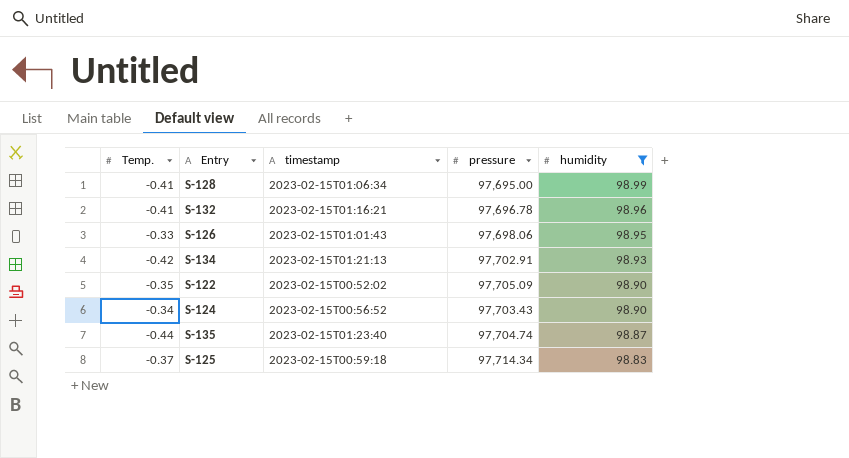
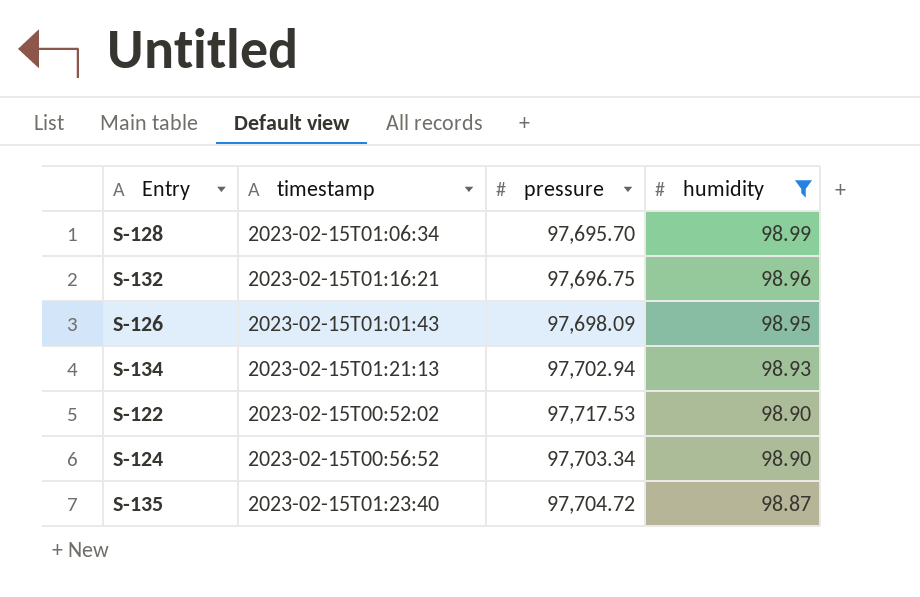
column Temp. | position: 1 -> none
row S-125: -0.37 | 2023-02-15T00:59:18 | 97,714.34 | 98.83 -> none
S-128 | pressure: 97,695.00 -> 97,695.70
S-132 | pressure: 97,696.78 -> 97,696.75
S-126 | pressure: 97,698.06 -> 97,698.09
S-134 | pressure: 97,702.91 -> 97,702.94
S-122 | pressure: 97,705.09 -> 97,717.53
S-124 | pressure: 97,703.43 -> 97,703.34
S-135 | pressure: 97,704.74 -> 97,704.72

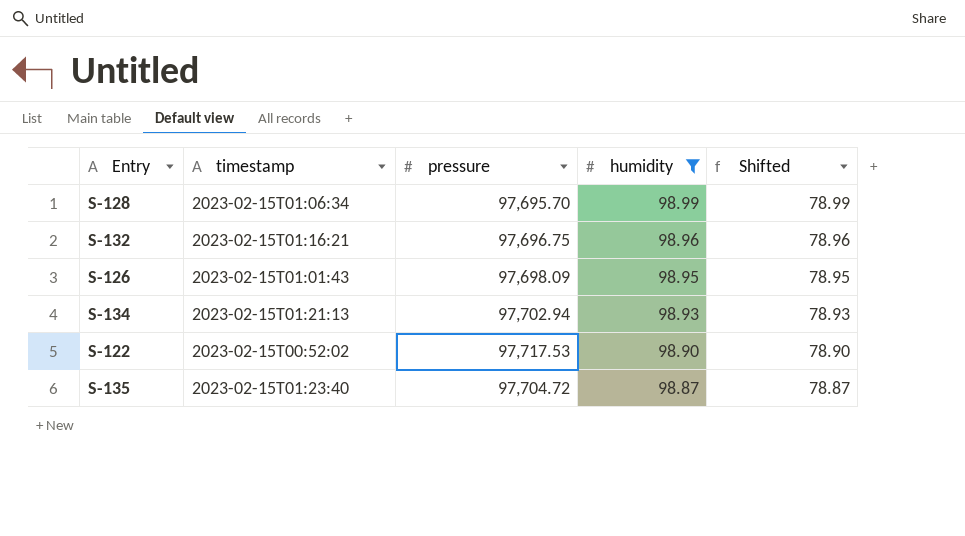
column Shifted | formula: none -> [humidity] - 20
row S-124: 2023-02-15T00:56:52 | 97,703.34 | 98.90 -> none

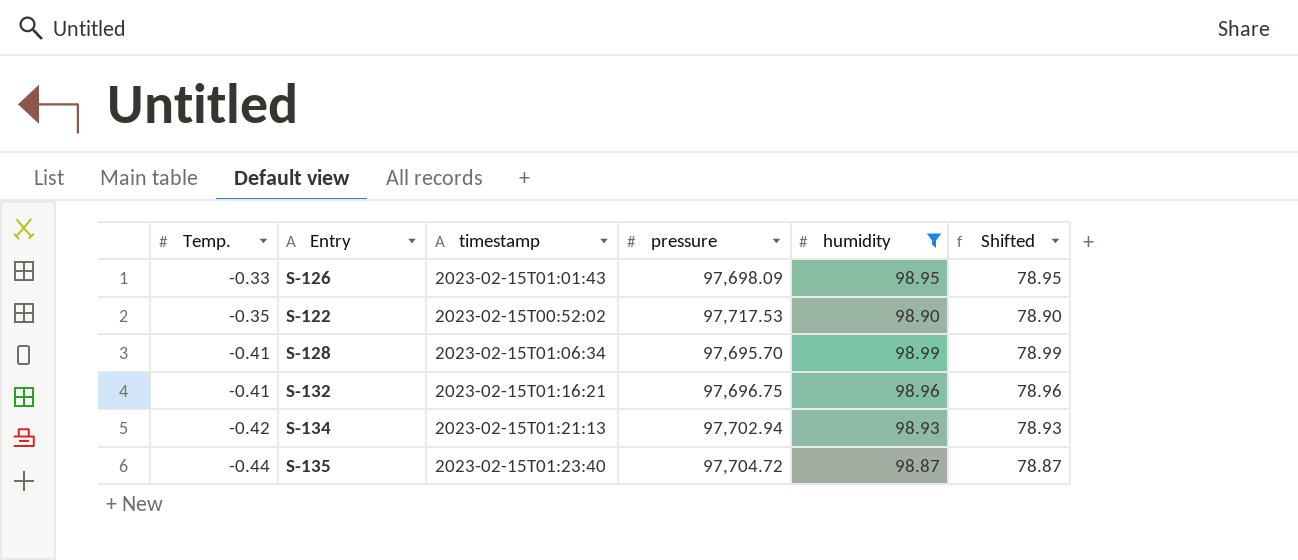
row order: humidity descending -> Temp. descending
column Temp. | position: none -> 1

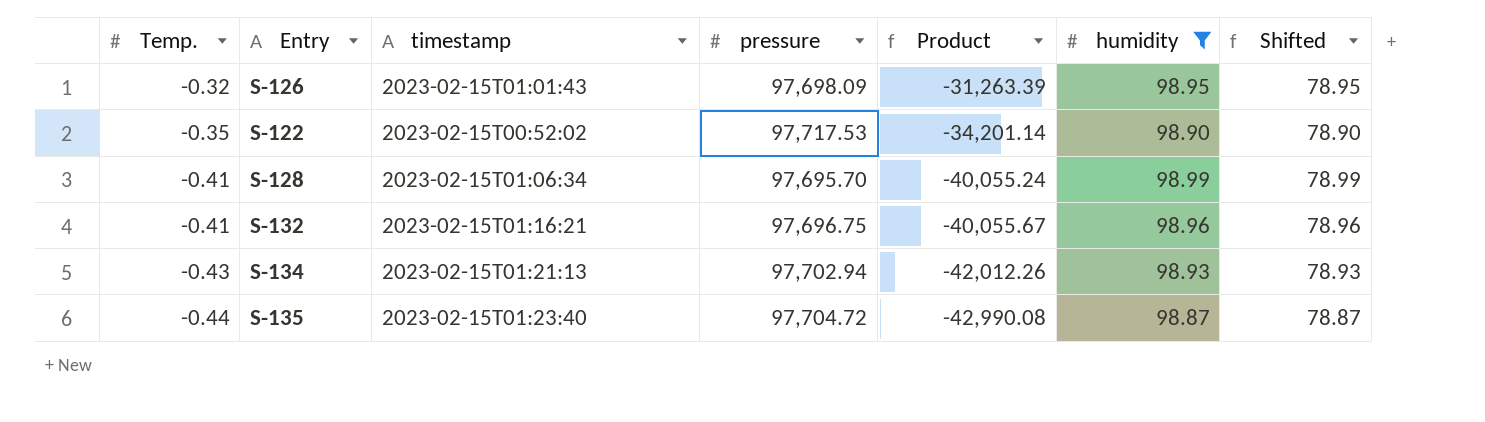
column Product | formula: none -> [Temp.] * [pressure]
S-126 | Temp.: -0.33 -> -0.32
S-134 | Temp.: -0.42 -> -0.43

